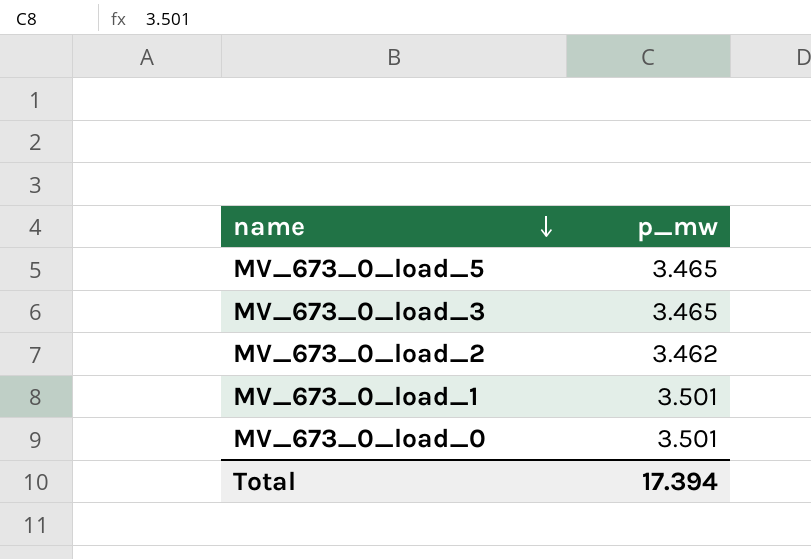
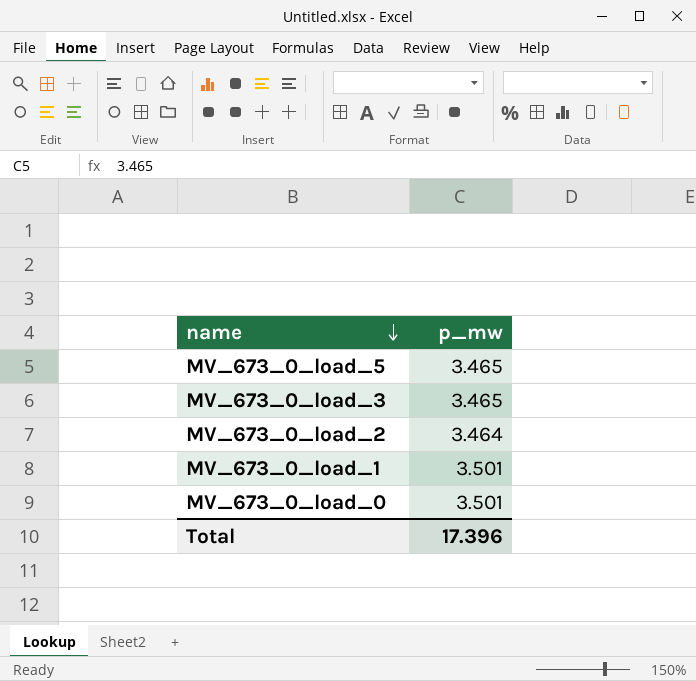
MV_673_0_load_2 | p_mw: 3.462 -> 3.464
Total | p_mw: 17.394 -> 17.396

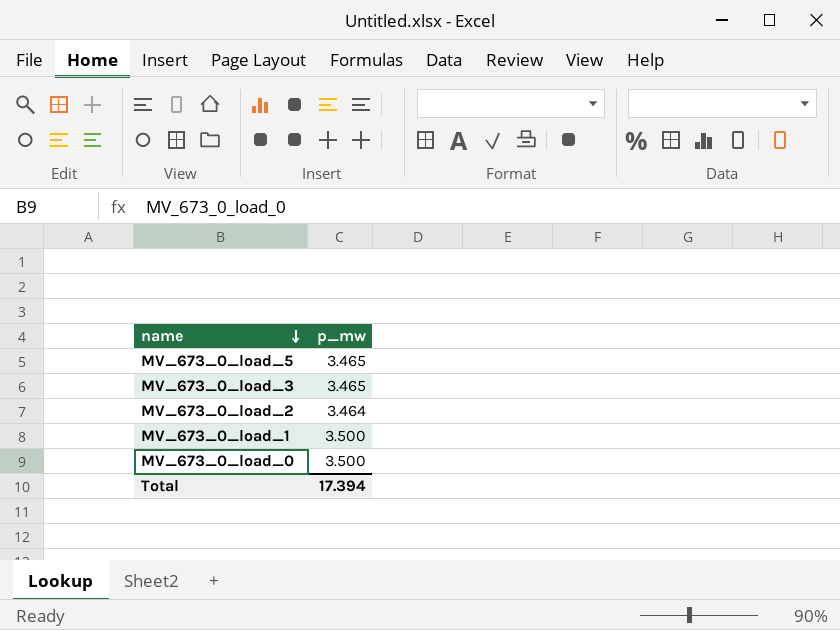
MV_673_0_load_1 | p_mw: 3.501 -> 3.500
MV_673_0_load_0 | p_mw: 3.501 -> 3.500
Total | p_mw: 17.396 -> 17.394

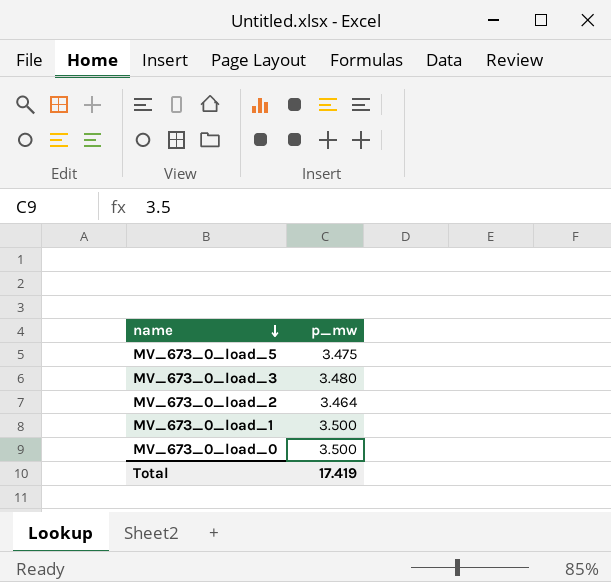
MV_673_0_load_5 | p_mw: 3.465 -> 3.475
MV_673_0_load_3 | p_mw: 3.465 -> 3.480
Total | p_mw: 17.394 -> 17.419

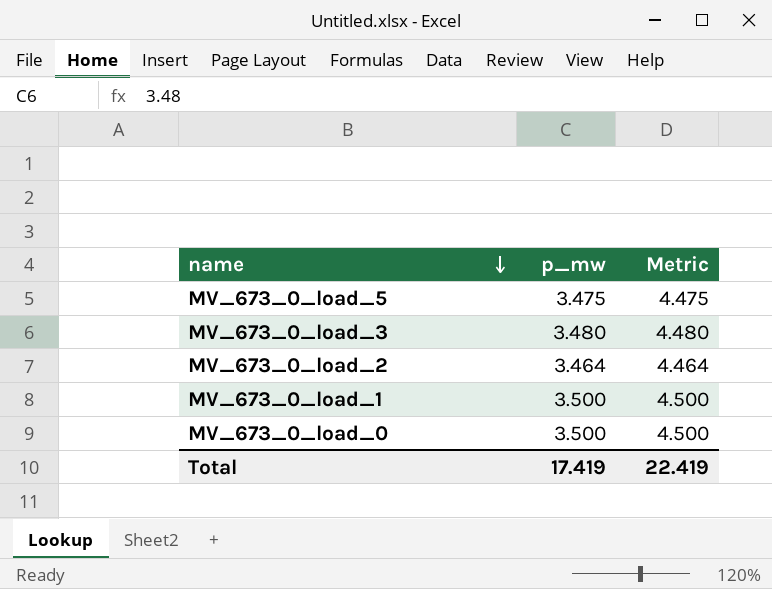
column Metric | formula: none -> [p_mw] + 1

